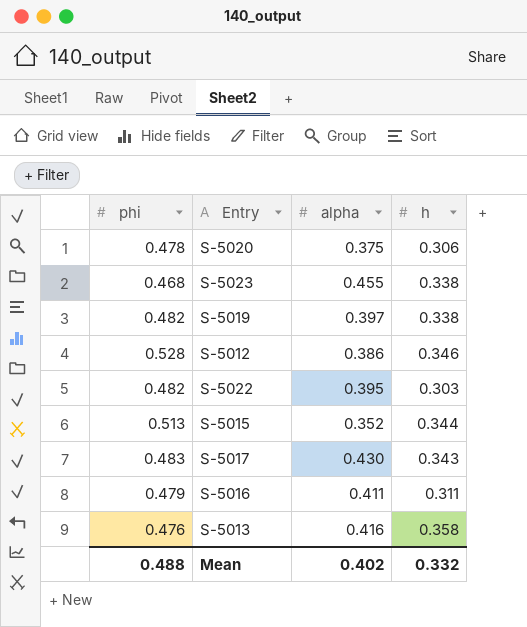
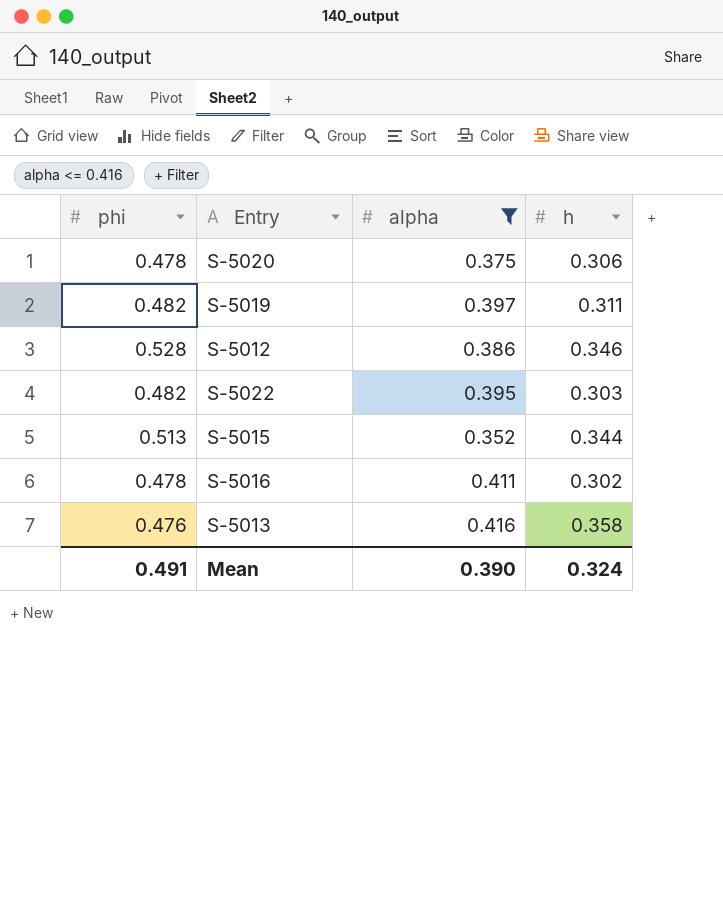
filter: none -> alpha <= 0.416
S-5019 | h: 0.338 -> 0.311
S-5016 | phi: 0.479 -> 0.478
S-5016 | h: 0.311 -> 0.302
Mean | phi: 0.488 -> 0.491
Mean | alpha: 0.402 -> 0.390
Mean | h: 0.332 -> 0.324

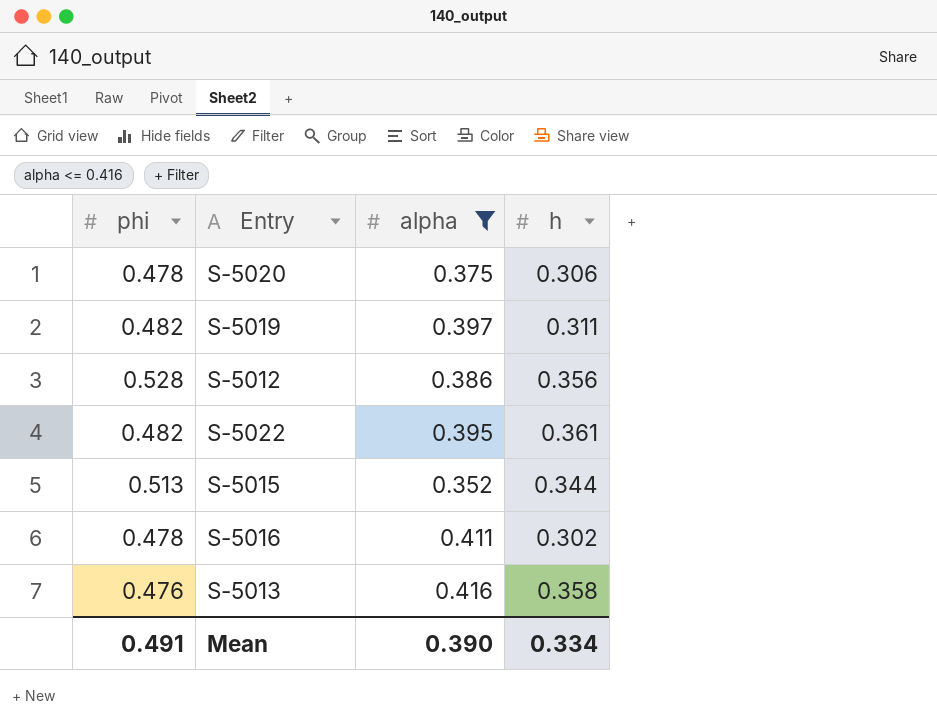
S-5012 | h: 0.346 -> 0.356
S-5022 | h: 0.303 -> 0.361
Mean | h: 0.324 -> 0.334

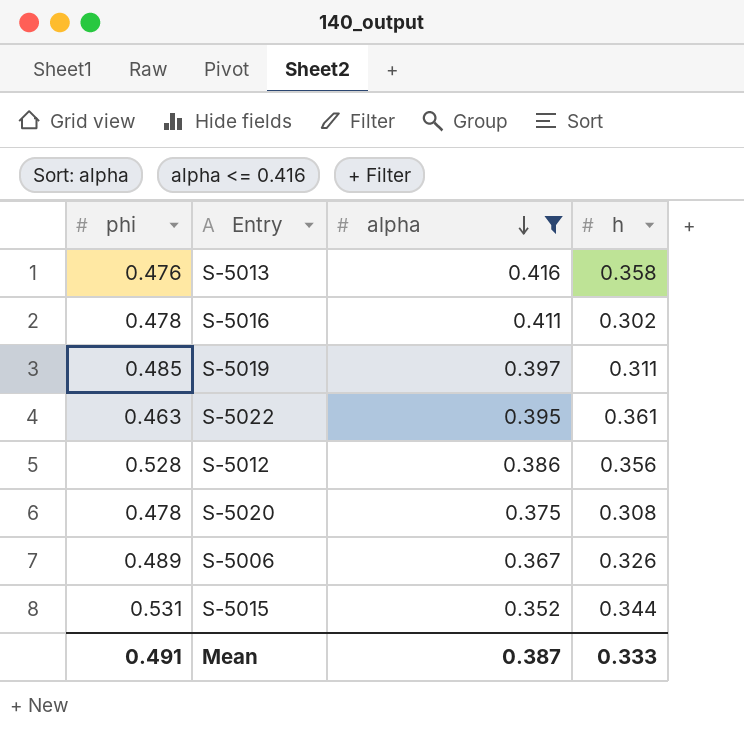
row order: none -> alpha descending
S-5019 | phi: 0.482 -> 0.485
S-5022 | phi: 0.482 -> 0.463
S-5020 | h: 0.306 -> 0.308
row S-5006: none -> 0.489 | 0.367 | 0.326
S-5015 | phi: 0.513 -> 0.531
Mean | alpha: 0.390 -> 0.387
Mean | h: 0.334 -> 0.333

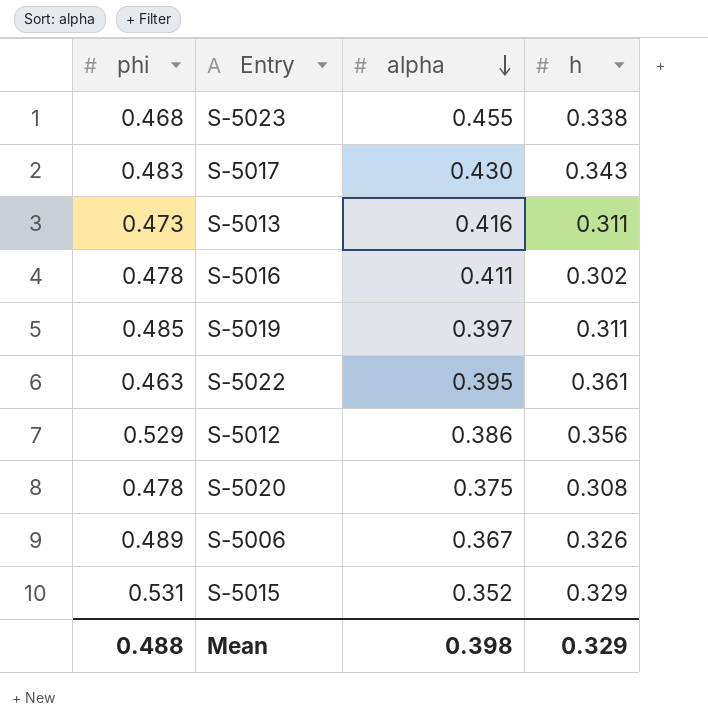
filter: alpha <= 0.416 -> none
S-5013 | phi: 0.476 -> 0.473
S-5013 | h: 0.358 -> 0.311
S-5012 | phi: 0.528 -> 0.529
S-5015 | h: 0.344 -> 0.329
Mean | phi: 0.491 -> 0.488
Mean | alpha: 0.387 -> 0.398
Mean | h: 0.333 -> 0.329

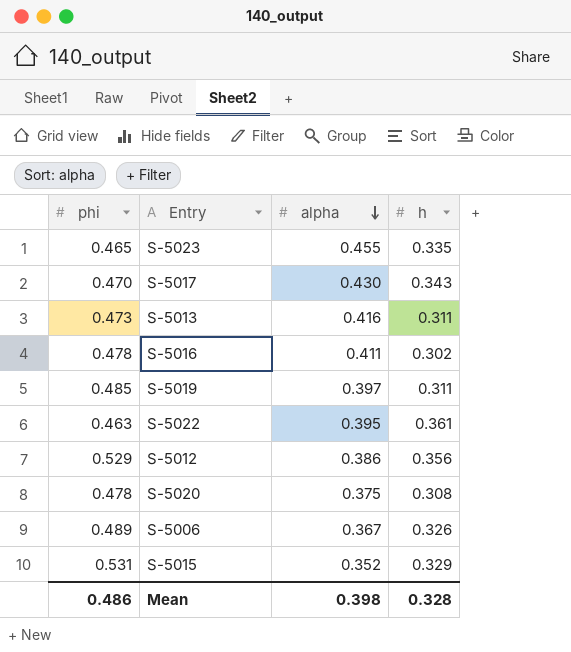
S-5023 | phi: 0.468 -> 0.465
S-5023 | h: 0.338 -> 0.335
S-5017 | phi: 0.483 -> 0.470
Mean | phi: 0.488 -> 0.486
Mean | h: 0.329 -> 0.328

